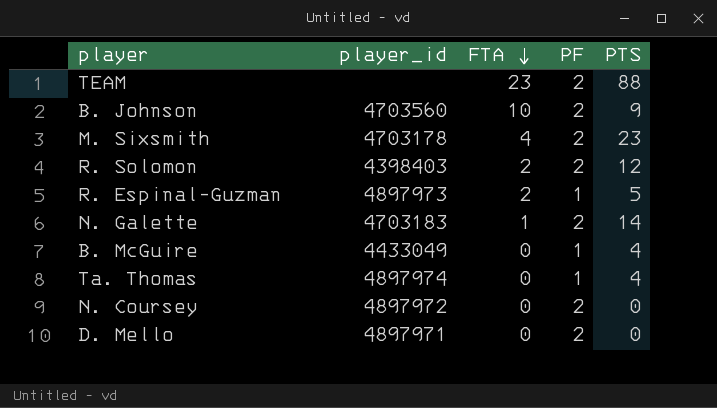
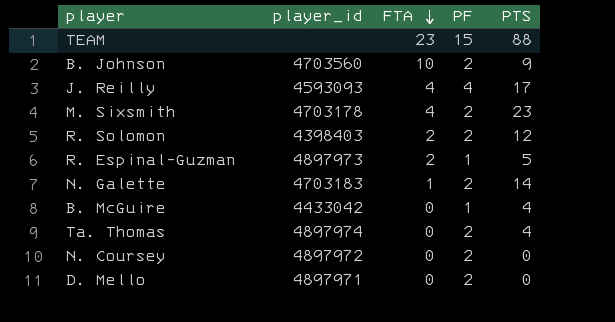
TEAM | PF: 2 -> 15
row J. Reilly: none -> 4593093 | 4 | 4 | 17
B. McGuire | player_id: 4433049 -> 4433042
Ta. Thomas | PF: 1 -> 2

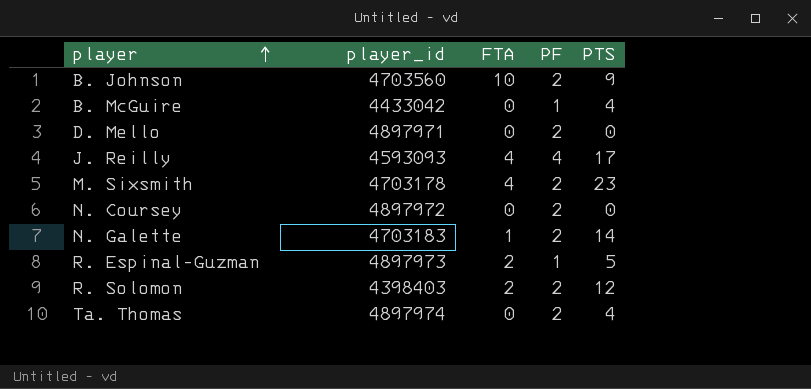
row order: FTA descending -> player ascending
row TEAM: none | 23 | 15 | 88 -> none

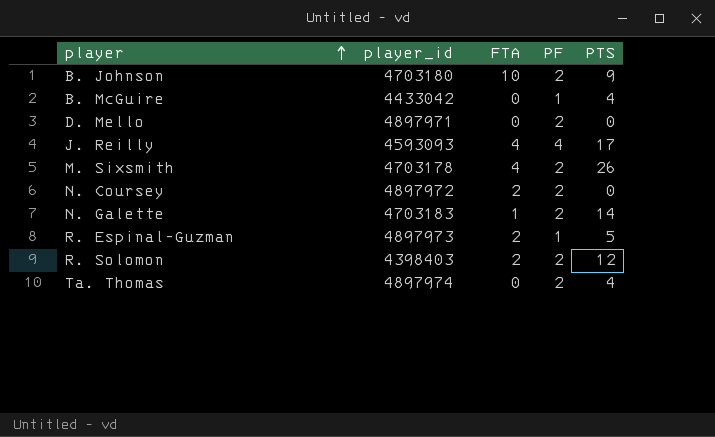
B. Johnson | player_id: 4703560 -> 4703180
M. Sixsmith | PTS: 23 -> 26
N. Coursey | FTA: 0 -> 2

